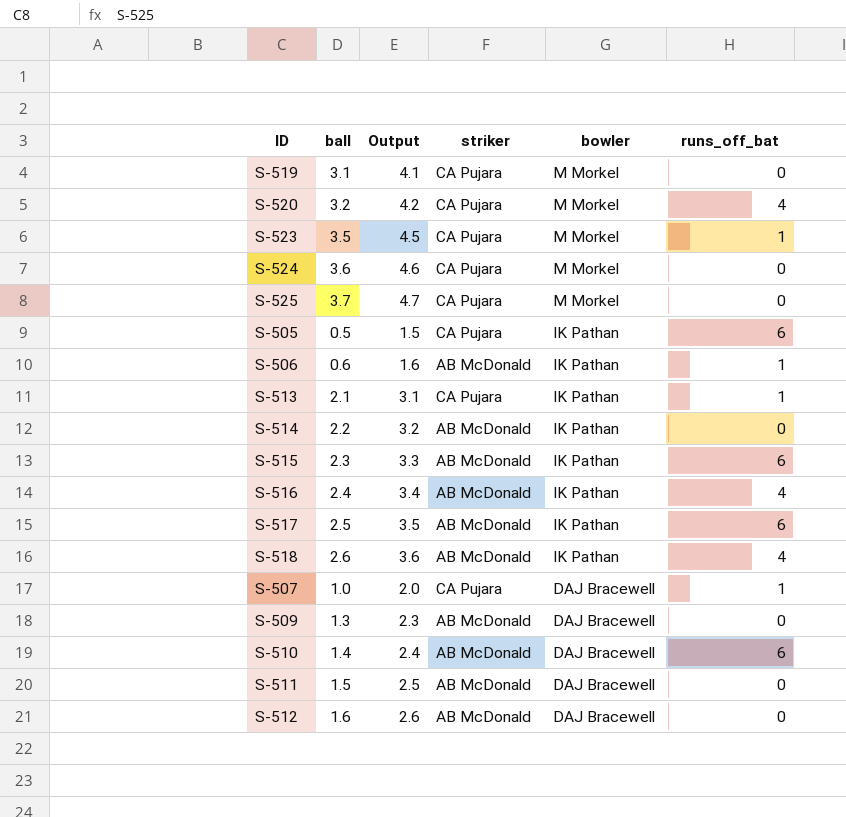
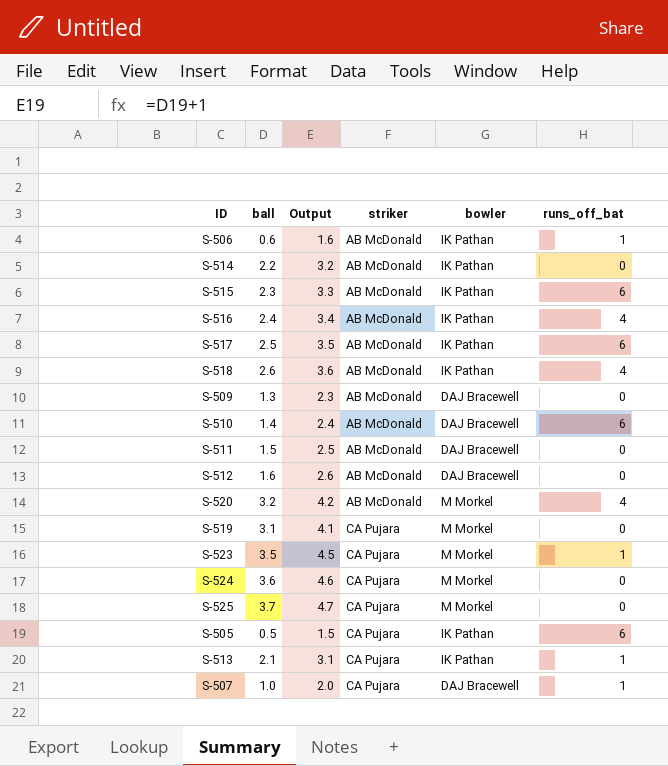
row order: bowler descending -> striker ascending
S-520 | striker: CA Pujara -> AB McDonald

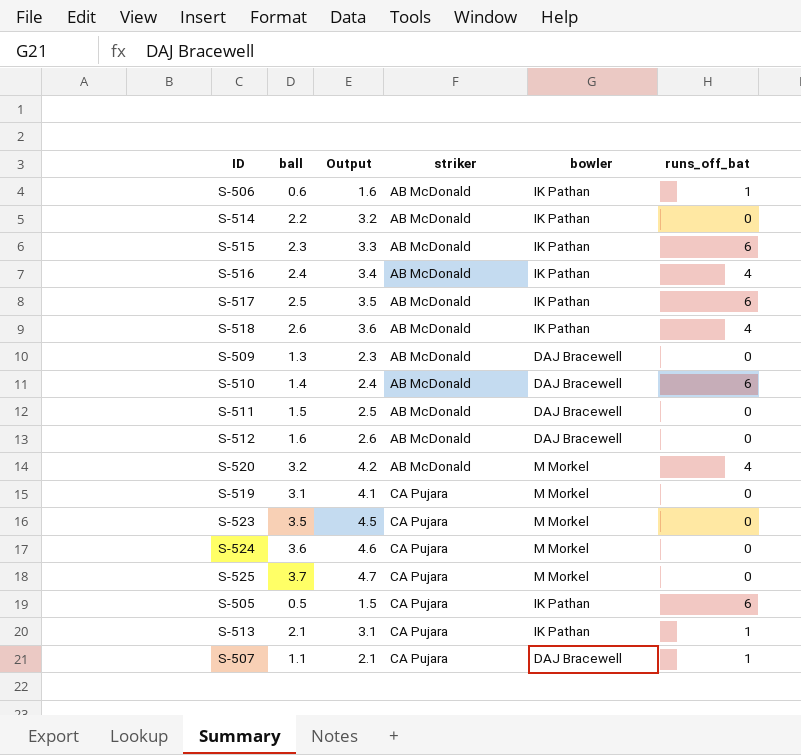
S-523 | runs_off_bat: 1 -> 0
S-507 | ball: 1.0 -> 1.1
S-507 | Output: 2.0 -> 2.1

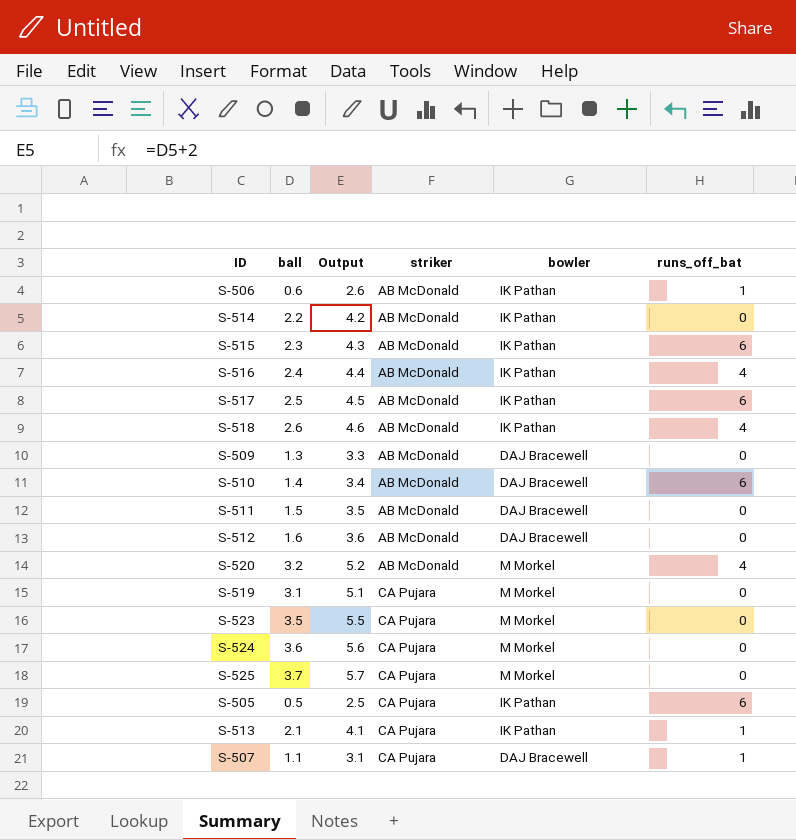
column Output | formula: [ball] + 1 -> [ball] + 2

